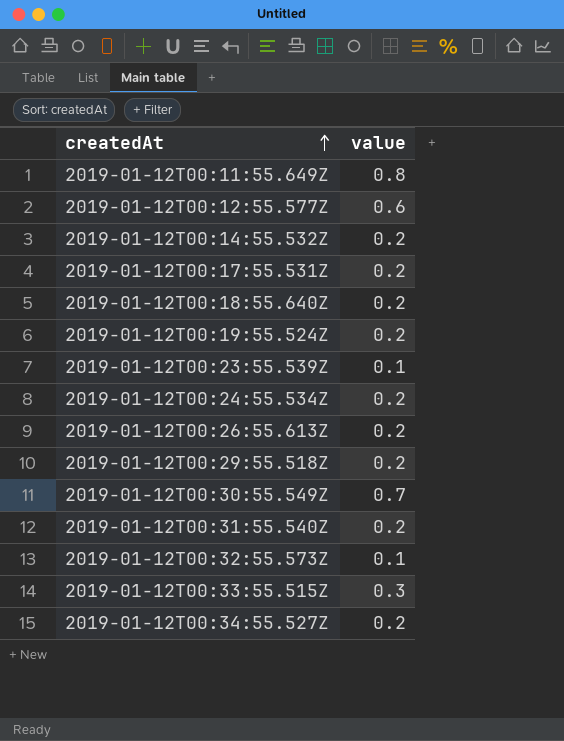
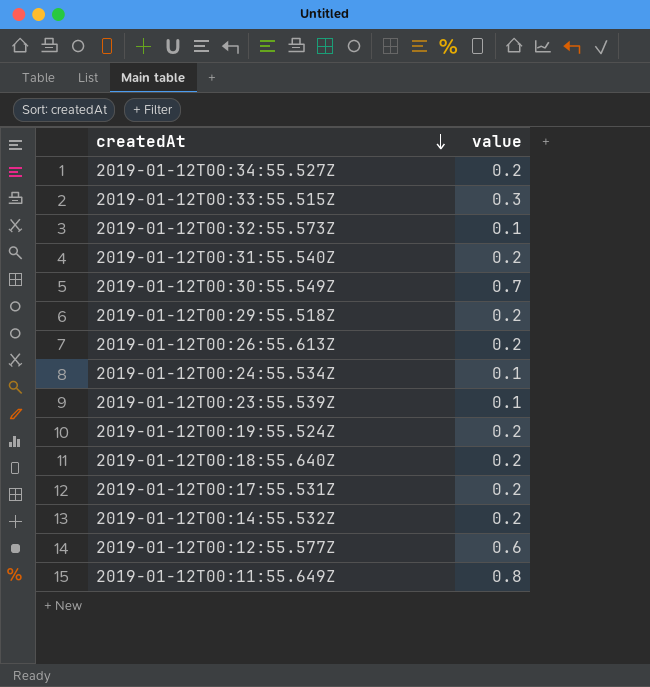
row order: createdAt ascending -> createdAt descending
2019-01-12T00:24:55.534Z | value: 0.2 -> 0.1

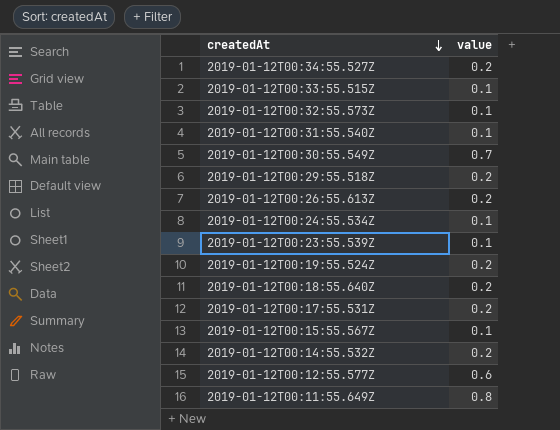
2019-01-12T00:33:55.515Z | value: 0.3 -> 0.1
2019-01-12T00:31:55.540Z | value: 0.2 -> 0.1
row 2019-01-12T00:15:55.567Z: none -> 0.1

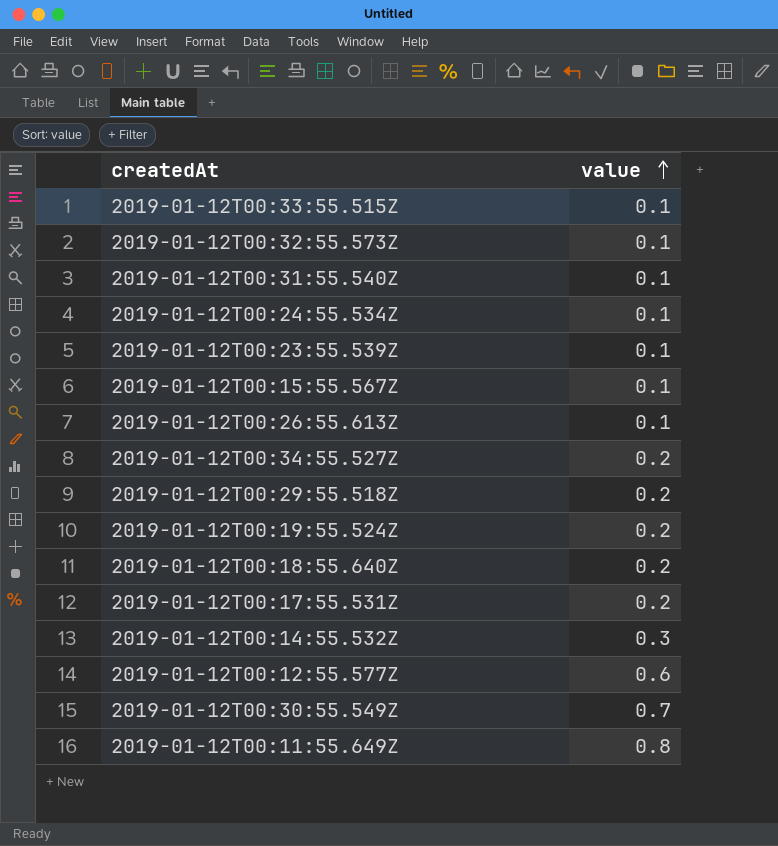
row order: createdAt descending -> value ascending
2019-01-12T00:26:55.613Z | value: 0.2 -> 0.1
2019-01-12T00:14:55.532Z | value: 0.2 -> 0.3

